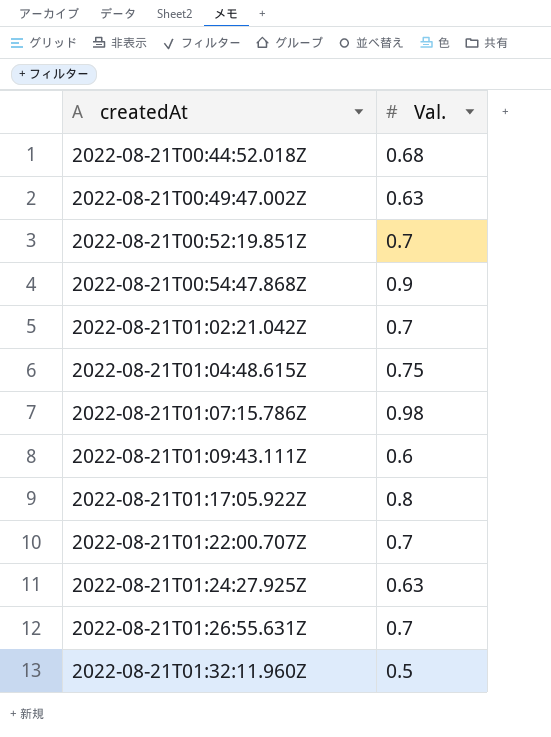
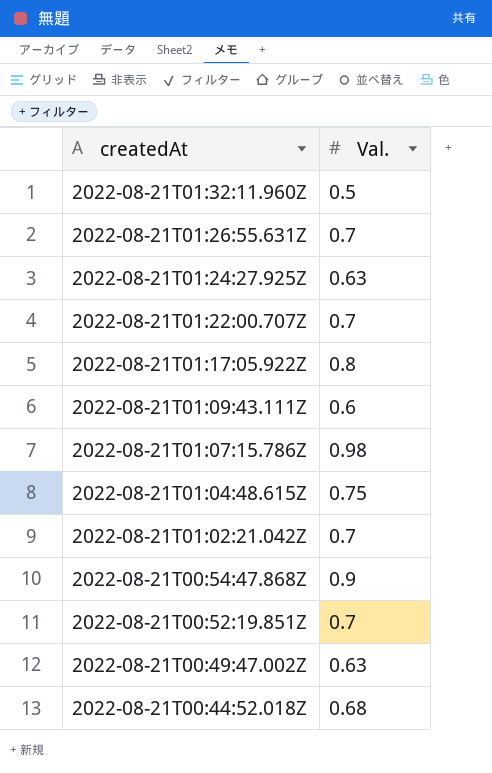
row order: createdAt ascending -> createdAt descending

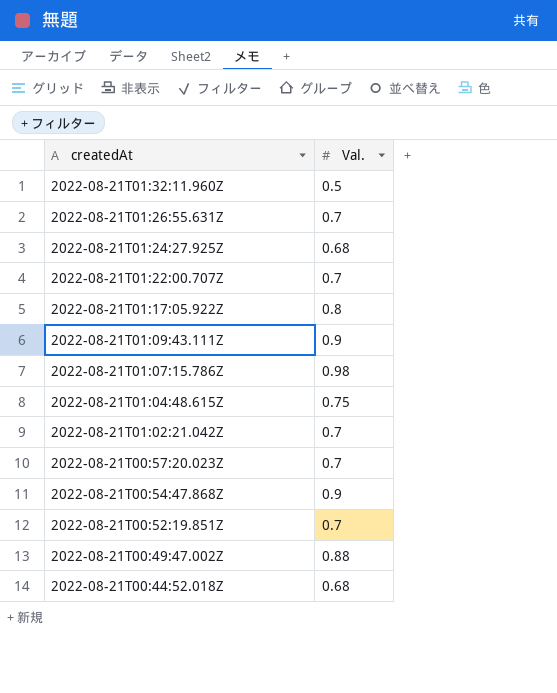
2022-08-21T01:24:27.925Z | Val.: 0.63 -> 0.68
2022-08-21T01:09:43.111Z | Val.: 0.6 -> 0.9
row 2022-08-21T00:57:20.023Z: none -> 0.7
2022-08-21T00:49:47.002Z | Val.: 0.63 -> 0.88

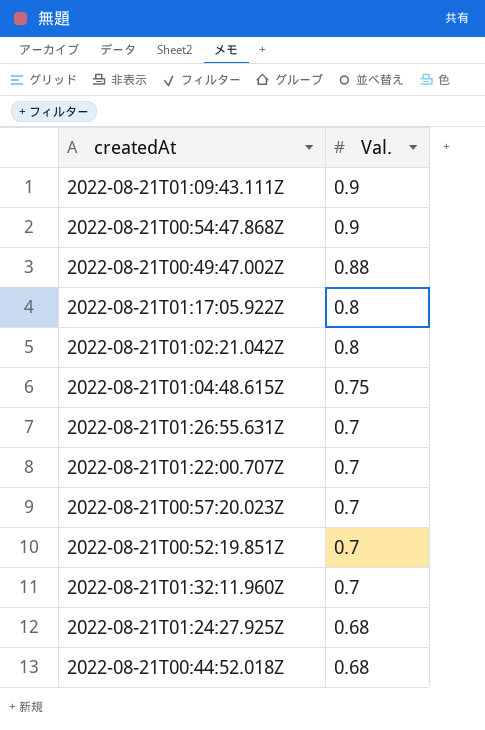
row order: createdAt descending -> Val. descending
row 2022-08-21T01:07:15.786Z: 0.98 -> none
2022-08-21T01:02:21.042Z | Val.: 0.7 -> 0.8
2022-08-21T01:32:11.960Z | Val.: 0.5 -> 0.7

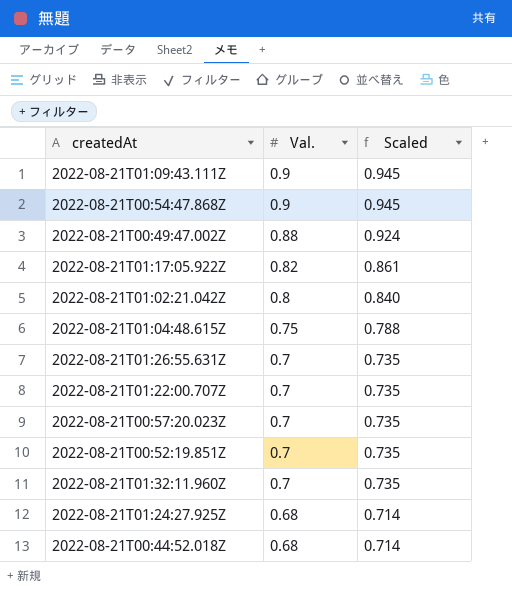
column Scaled | formula: none -> [Val.] * 1.05
2022-08-21T01:17:05.922Z | Val.: 0.8 -> 0.82

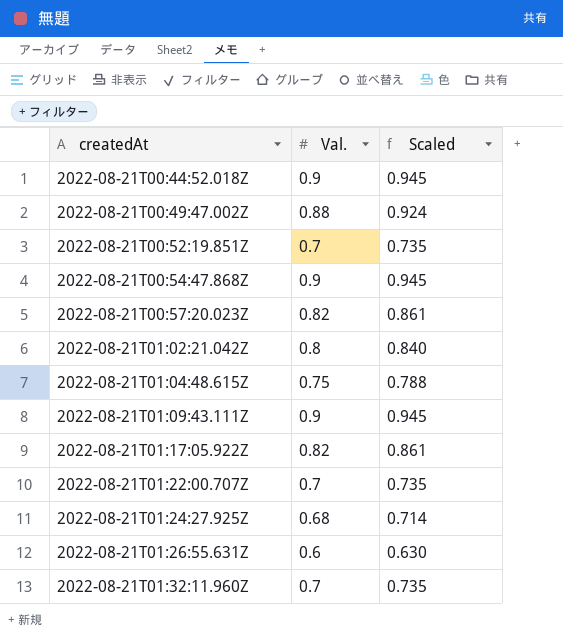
row order: Val. descending -> createdAt ascending
2022-08-21T00:44:52.018Z | Val.: 0.68 -> 0.9
2022-08-21T00:44:52.018Z | Scaled: 0.714 -> 0.945
2022-08-21T00:57:20.023Z | Val.: 0.7 -> 0.82
2022-08-21T00:57:20.023Z | Scaled: 0.735 -> 0.861
2022-08-21T01:26:55.631Z | Val.: 0.7 -> 0.6
2022-08-21T01:26:55.631Z | Scaled: 0.735 -> 0.630

